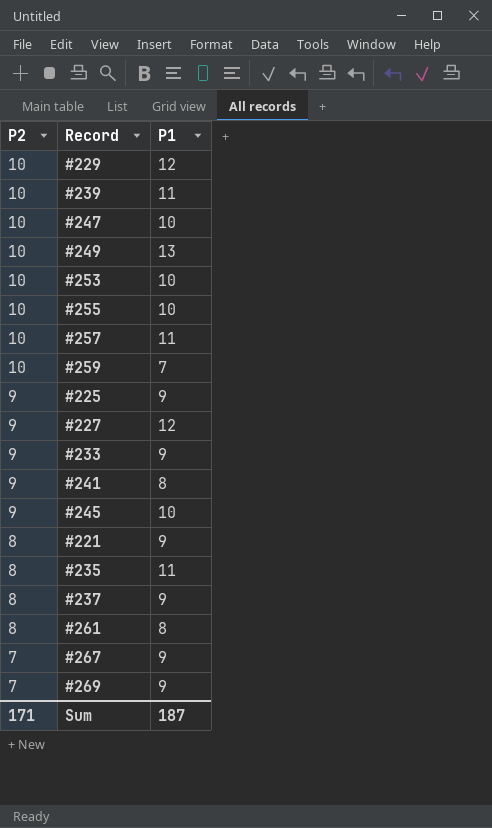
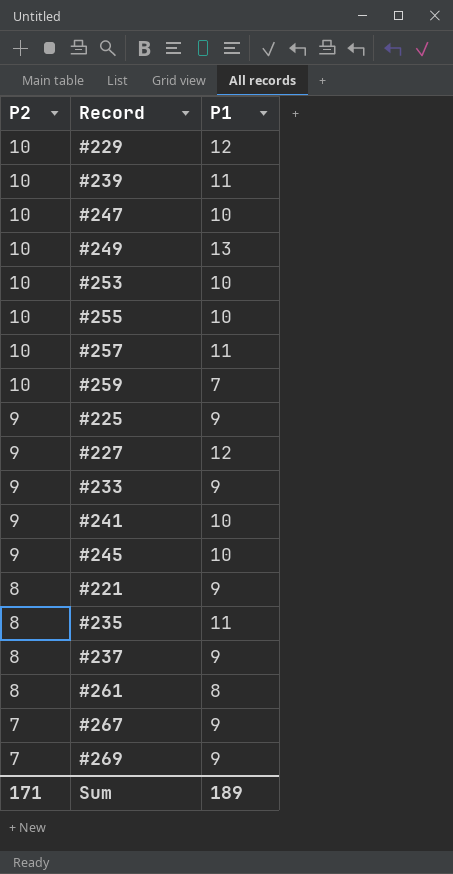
#241 | P1: 8 -> 10
Sum | P1: 187 -> 189

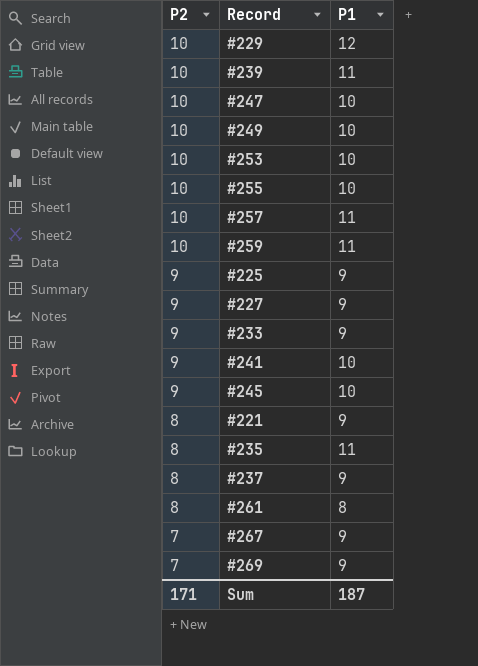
#249 | P1: 13 -> 10
#259 | P1: 7 -> 11
#227 | P1: 12 -> 9
Sum | P1: 189 -> 187

